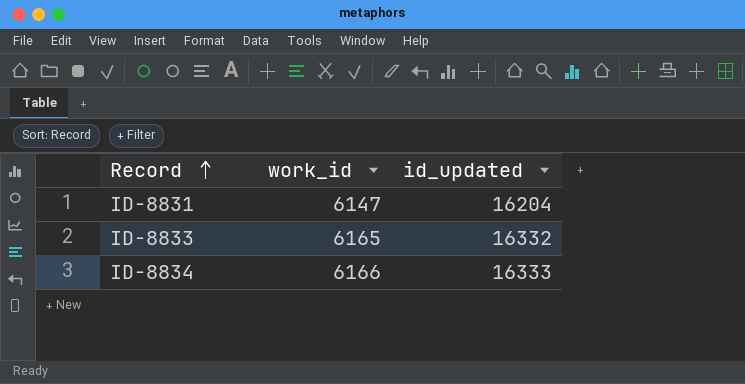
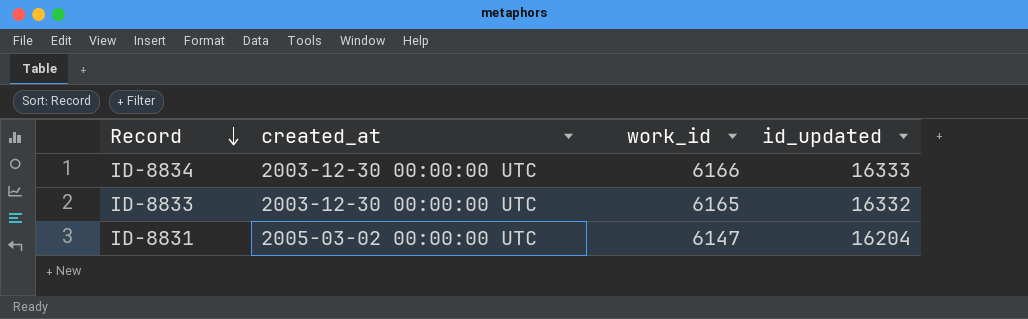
row order: Record ascending -> Record descending
column created_at | position: none -> 2

